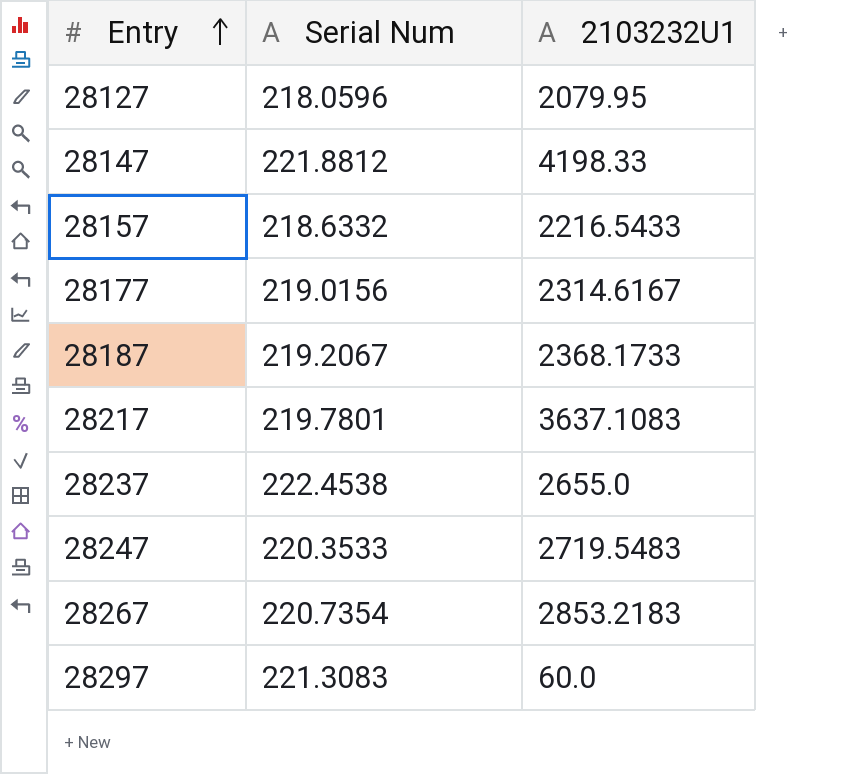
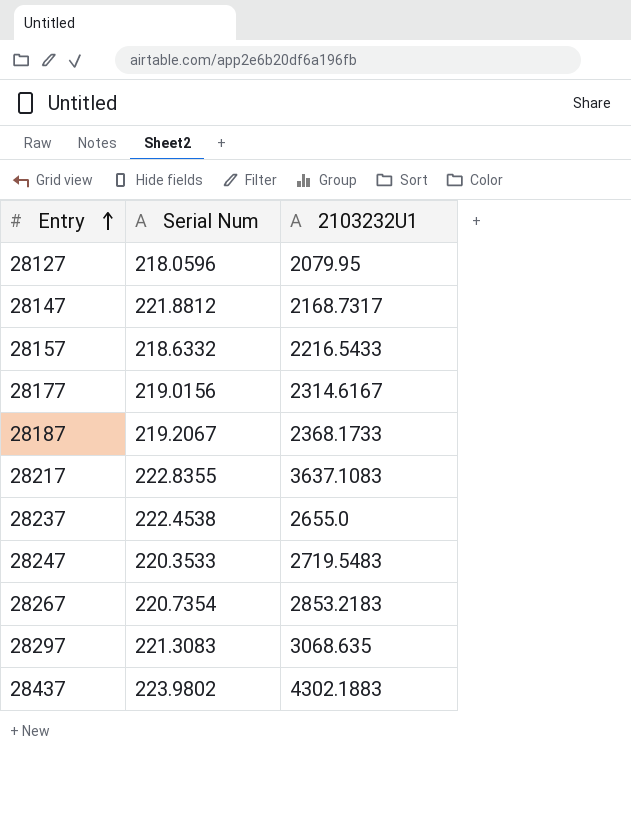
28147 | 2103232U1: 4198.33 -> 2168.7317
28217 | Serial Num: 219.7801 -> 222.8355
28297 | 2103232U1: 60.0 -> 3068.635
row 28437: none -> 223.9802 | 4302.1883

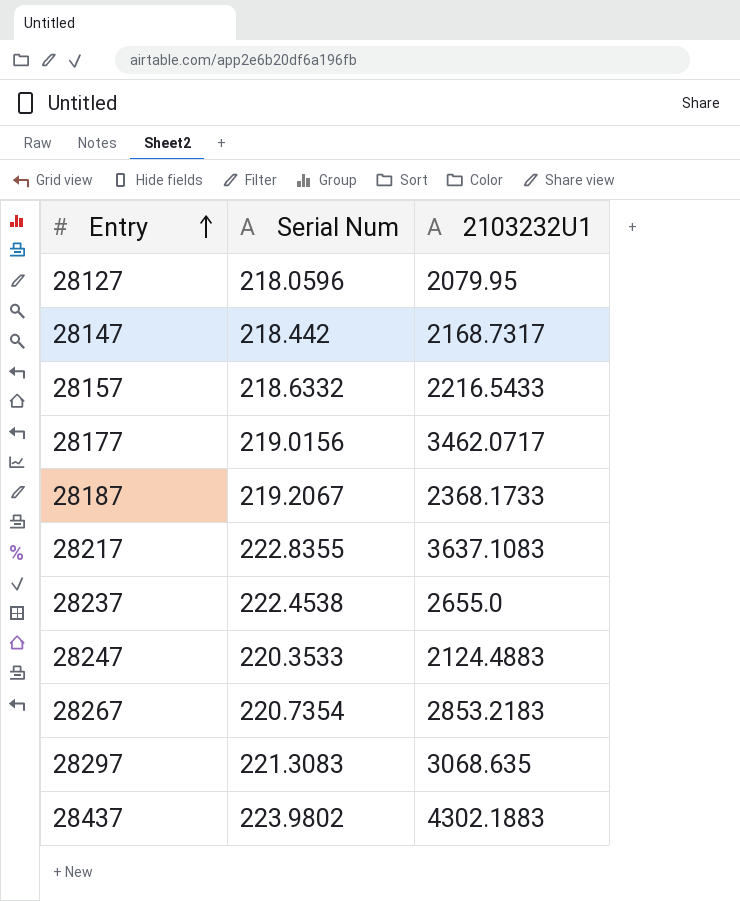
28147 | Serial Num: 221.8812 -> 218.442
28177 | 2103232U1: 2314.6167 -> 3462.0717
28247 | 2103232U1: 2719.5483 -> 2124.4883

